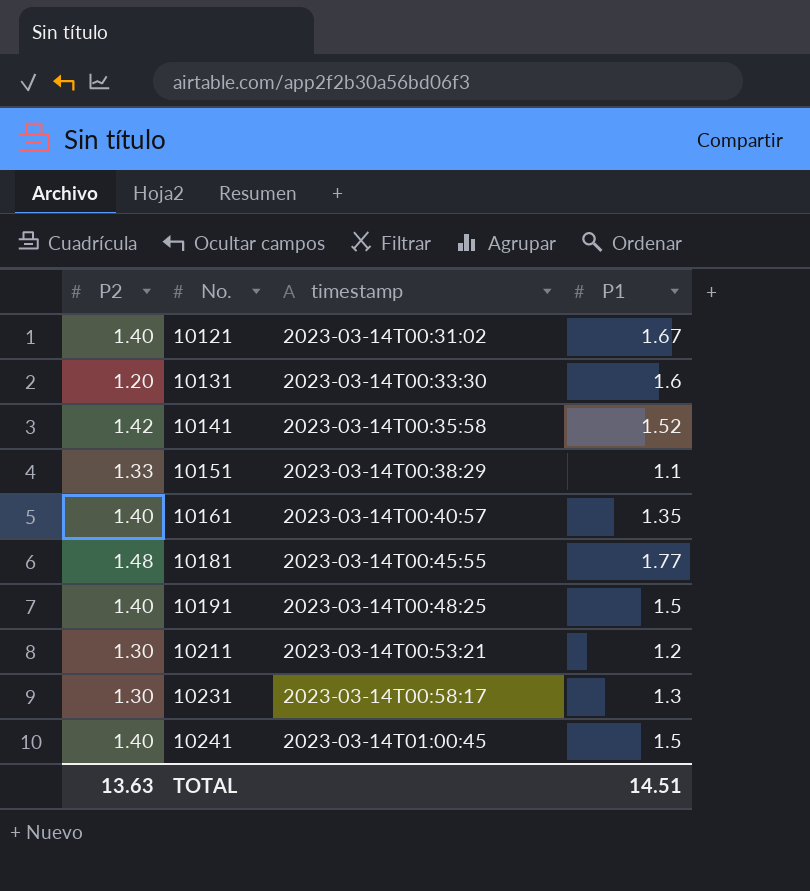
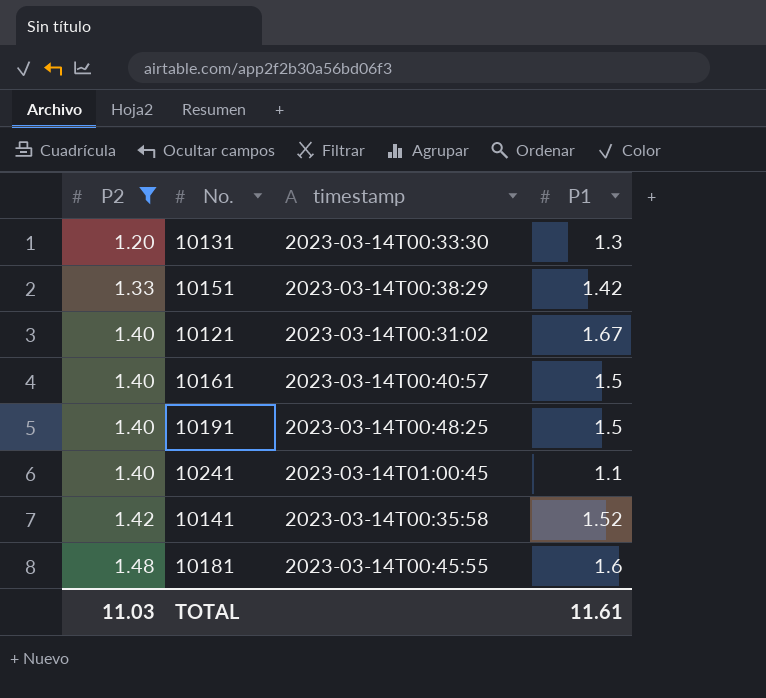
filter: none -> P2 != 1.30
row order: No. ascending -> P2 ascending
10131 | P1: 1.6 -> 1.3
10151 | P1: 1.1 -> 1.42
10161 | P1: 1.35 -> 1.5
10241 | P1: 1.5 -> 1.1
10181 | P1: 1.77 -> 1.6
TOTAL | P2: 13.63 -> 11.03
TOTAL | P1: 14.51 -> 11.61

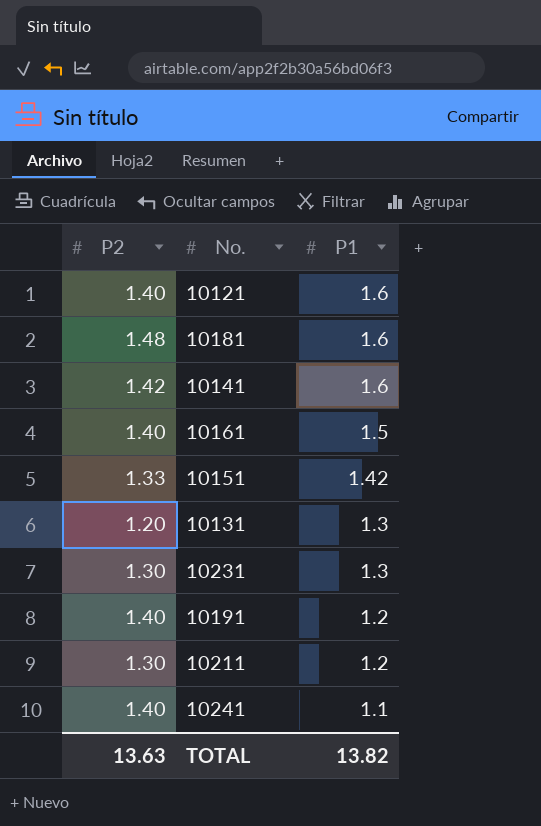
filter: P2 != 1.30 -> none
row order: P2 ascending -> P1 descending
column timestamp | position: 3 -> none
10121 | P1: 1.67 -> 1.6
10141 | P1: 1.52 -> 1.6
10191 | P1: 1.5 -> 1.2
TOTAL | P2: 11.03 -> 13.63
TOTAL | P1: 11.61 -> 13.82

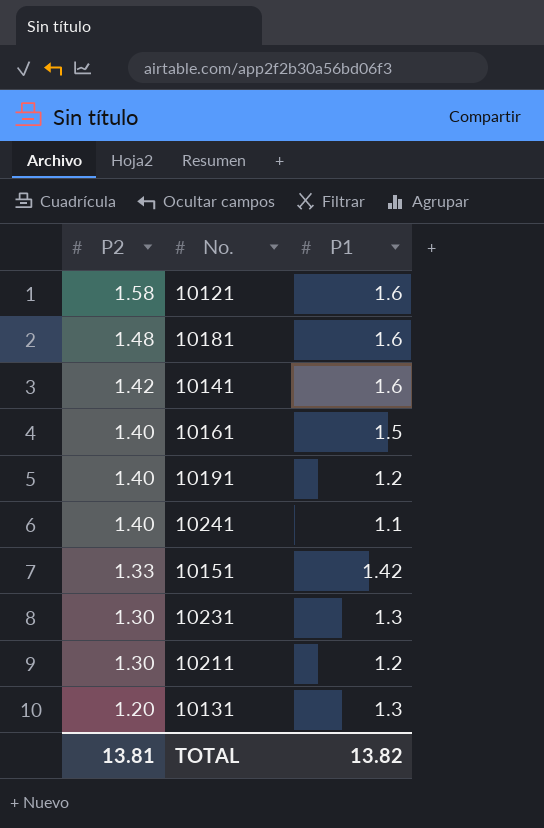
row order: P1 descending -> P2 descending
10121 | P2: 1.40 -> 1.58
TOTAL | P2: 13.63 -> 13.81

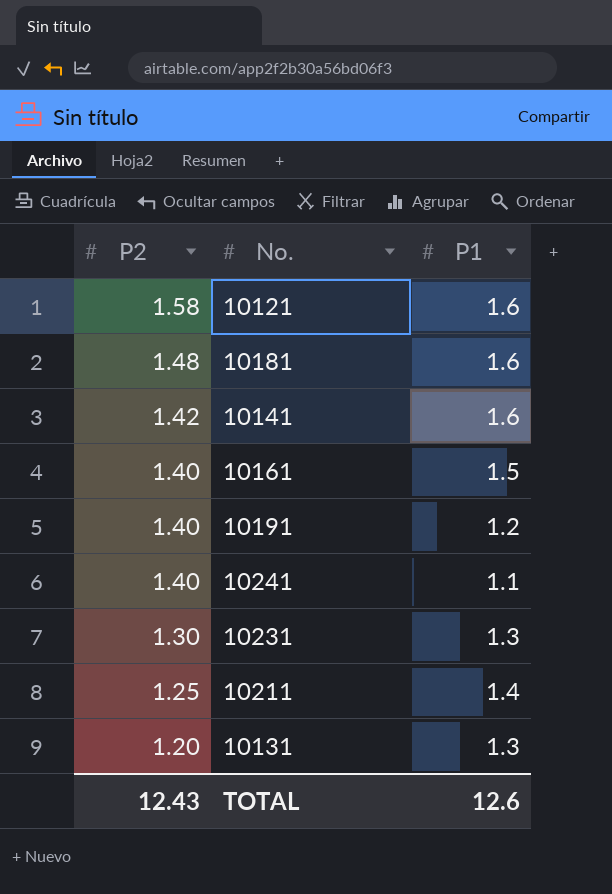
row 10151: 1.33 | 1.42 -> none
10211 | P2: 1.30 -> 1.25
10211 | P1: 1.2 -> 1.4
TOTAL | P2: 13.81 -> 12.43
TOTAL | P1: 13.82 -> 12.6

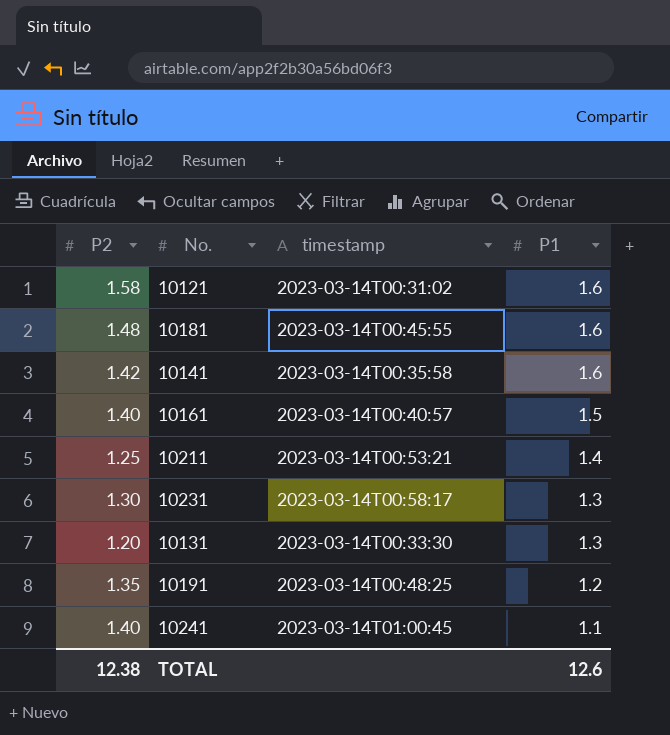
row order: P2 descending -> P1 descending
column timestamp | position: none -> 3
10191 | P2: 1.40 -> 1.35
TOTAL | P2: 12.43 -> 12.38

